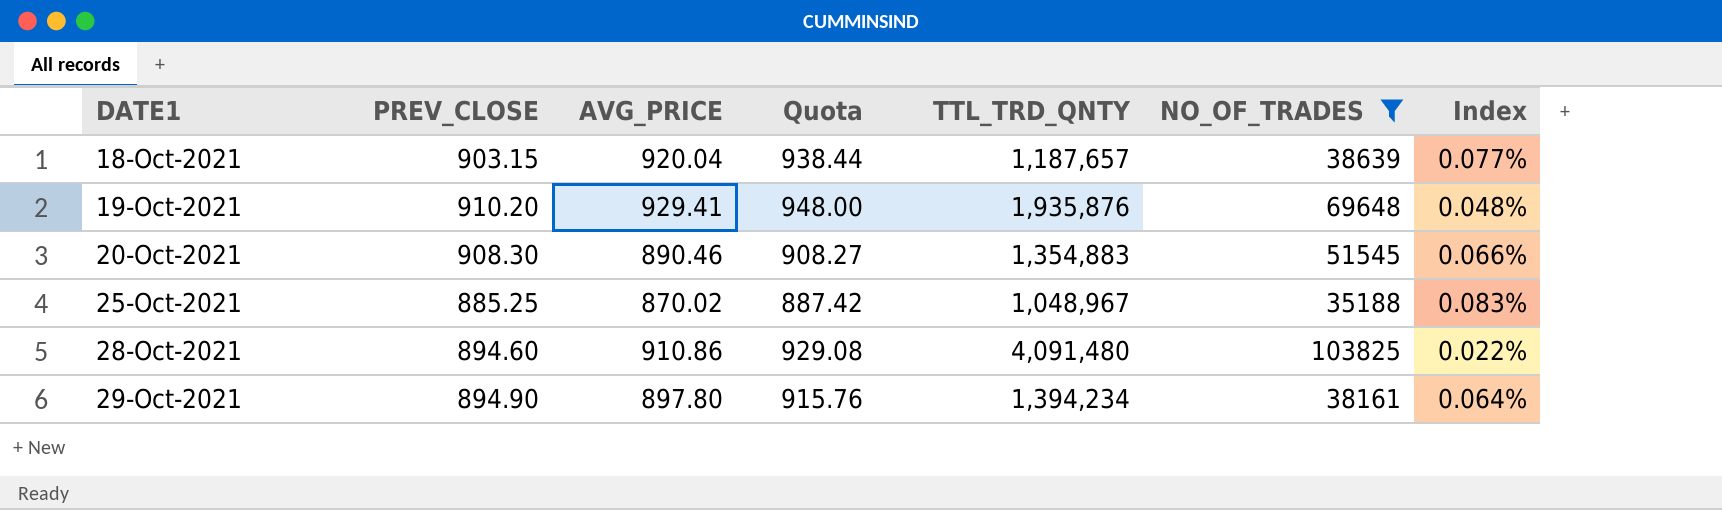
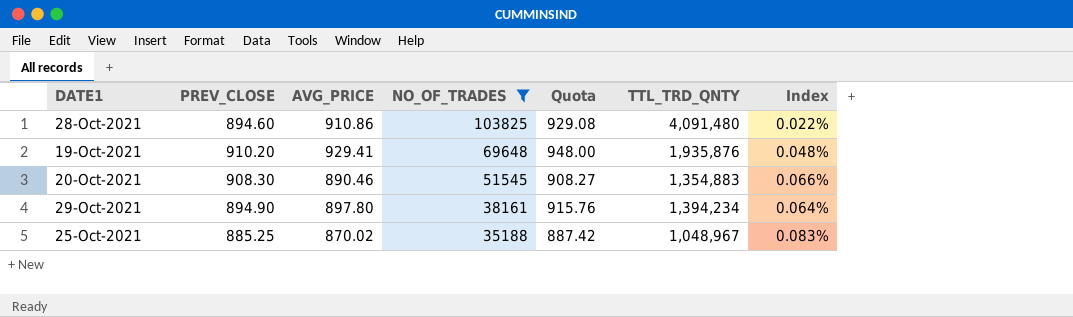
row order: DATE1 ascending -> NO_OF_TRADES descending
column NO_OF_TRADES | position: 6 -> 4
row 18-Oct-2021: 903.15 | 920.04 | 938.44 | 1,187,657 | 38639 | 0.077% -> none

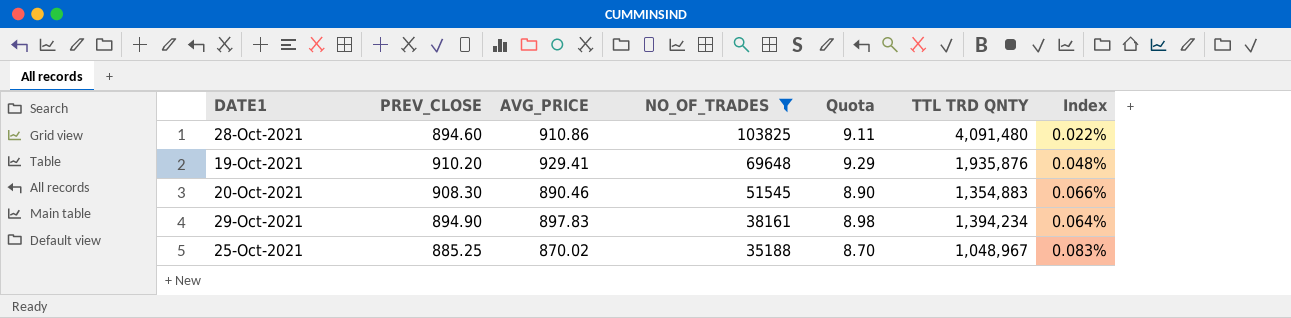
column Quota | formula: [AVG_PRICE] * 1.02 -> [AVG_PRICE] * 0.01
column name: TTL_TRD_QNTY -> TTL TRD QNTY
29-Oct-2021 | AVG_PRICE: 897.80 -> 897.83

